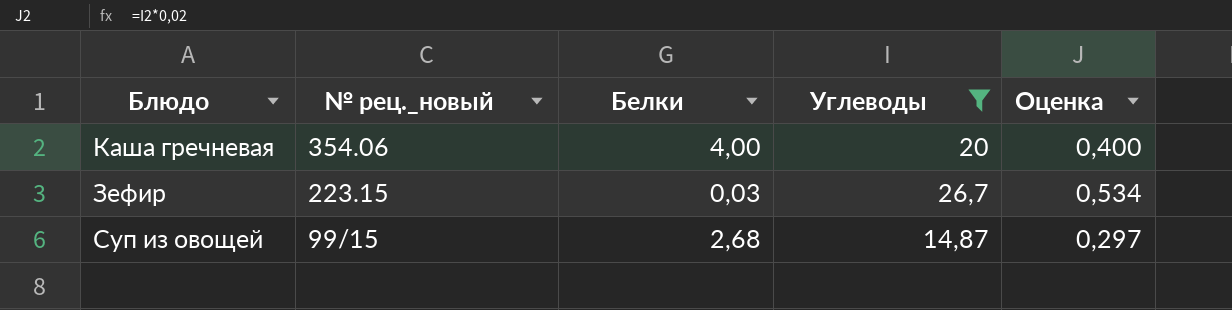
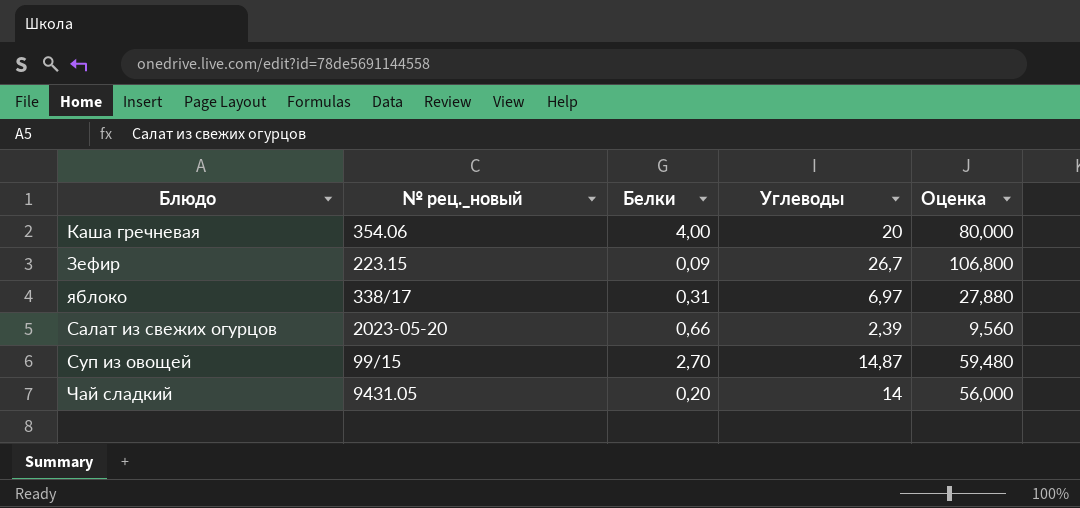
filter: Углеводы >= 14,87 -> none
column Оценка | formula: [Углеводы] * 0,02 -> [Углеводы] * 4
Зефир | Белки: 0,03 -> 0,09
Суп из овощей | Белки: 2,68 -> 2,70

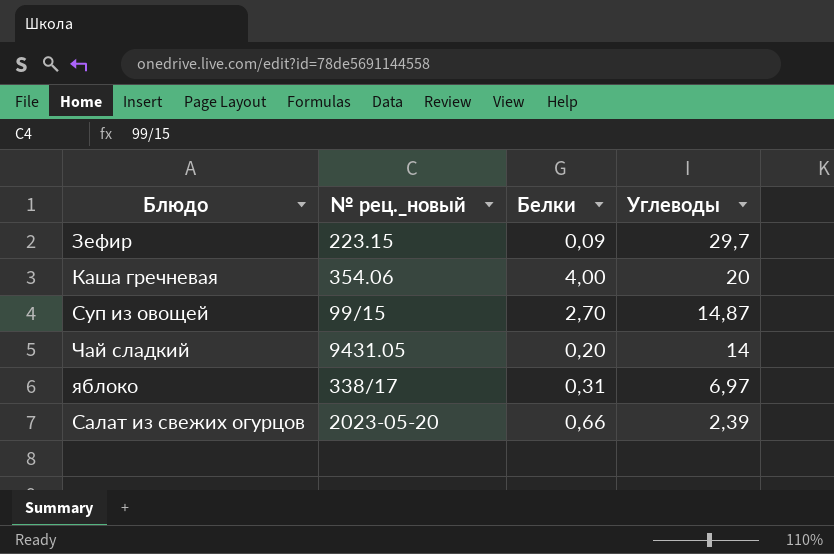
row order: none -> Углеводы descending
column Оценка | formula: [Углеводы] * 4 -> none
Зефир | Углеводы: 26,7 -> 29,7

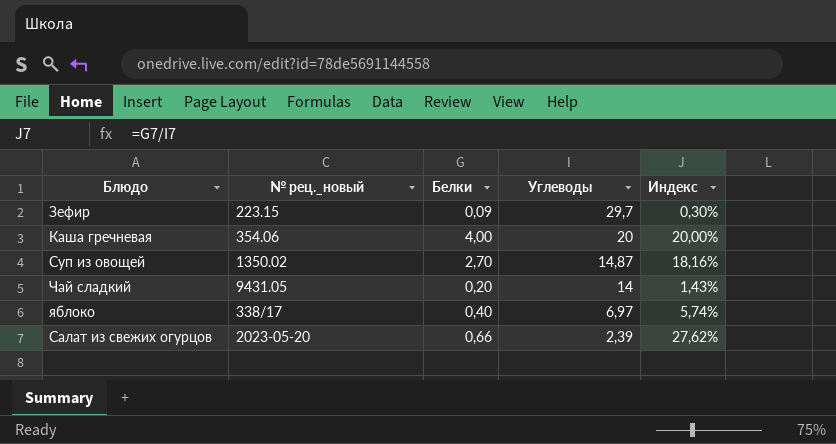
column Индекс | formula: none -> [Белки] / [Углеводы]
Суп из овощей | № рец._новый: 99/15 -> 1350.02
яблоко | Белки: 0,31 -> 0,40

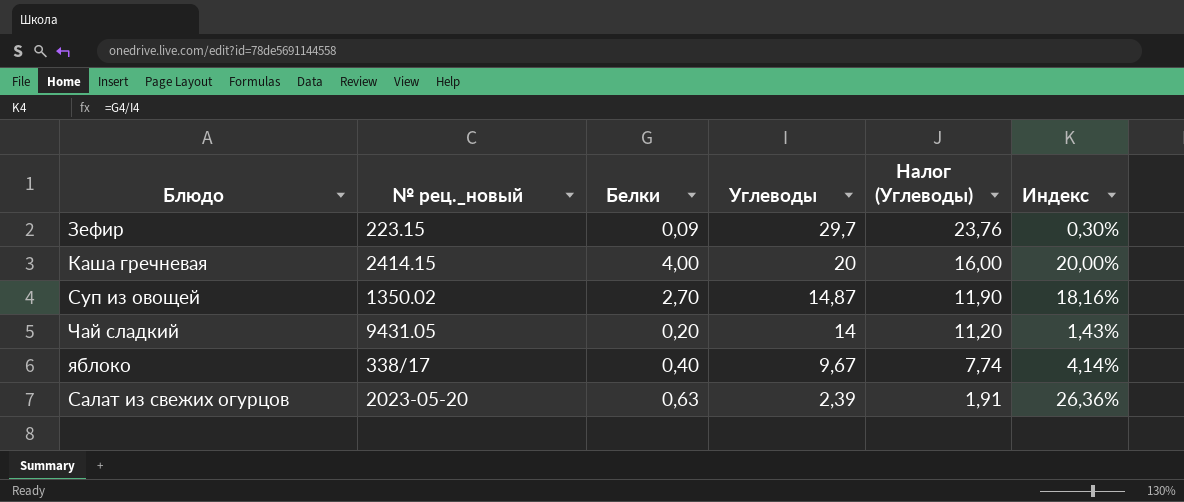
column Налог (Углеводы) | formula: none -> [Углеводы] * 0,8
Каша гречневая | № рец._новый: 354.06 -> 2414.15
яблоко | Углеводы: 6,97 -> 9,67
яблоко | Индекс: 5,74% -> 4,14%
Салат из свежих огурцов | Белки: 0,66 -> 0,63
Салат из свежих огурцов | Индекс: 27,62% -> 26,36%

